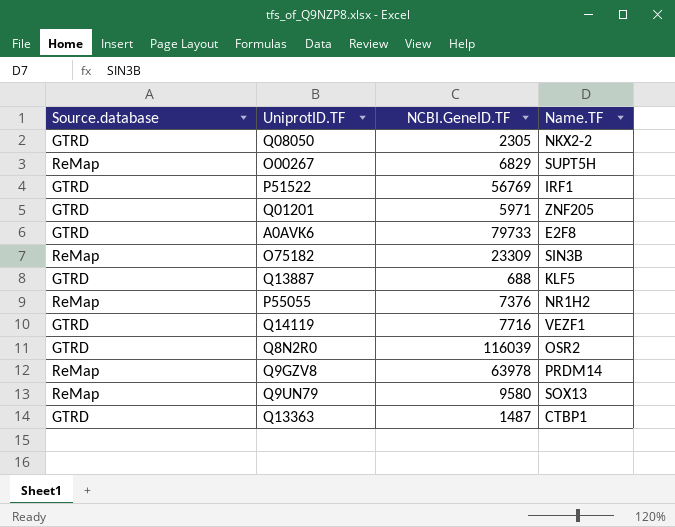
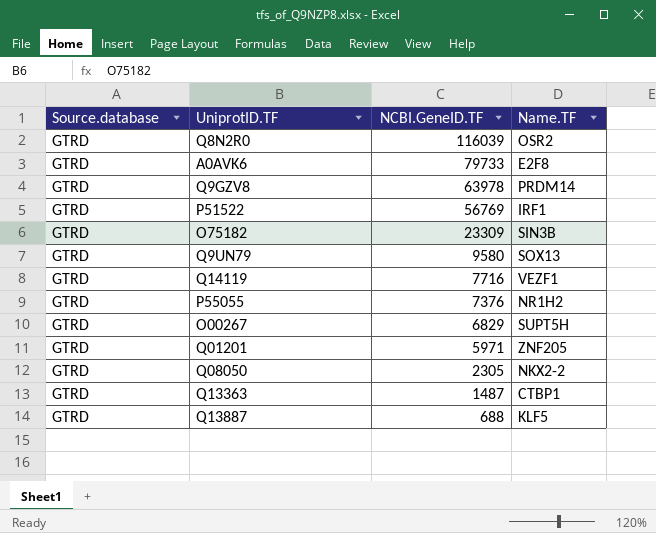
row order: none -> NCBI.GeneID.TF descending
Q9GZV8 | Source.database: ReMap -> GTRD
O75182 | Source.database: ReMap -> GTRD
Q9UN79 | Source.database: ReMap -> GTRD
P55055 | Source.database: ReMap -> GTRD
O00267 | Source.database: ReMap -> GTRD

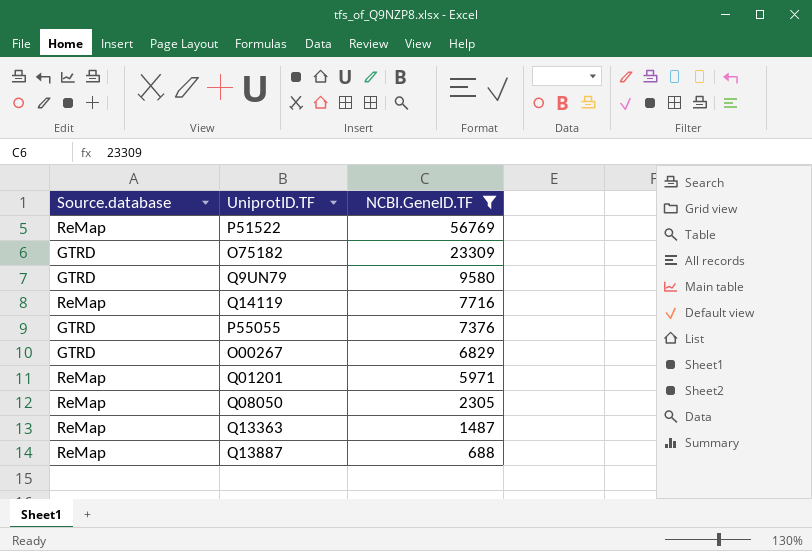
filter: none -> NCBI.GeneID.TF <= 56769
column Name.TF | position: 4 -> none
P51522 | Source.database: GTRD -> ReMap
Q14119 | Source.database: GTRD -> ReMap
Q01201 | Source.database: GTRD -> ReMap
Q08050 | Source.database: GTRD -> ReMap
Q13363 | Source.database: GTRD -> ReMap
Q13887 | Source.database: GTRD -> ReMap

